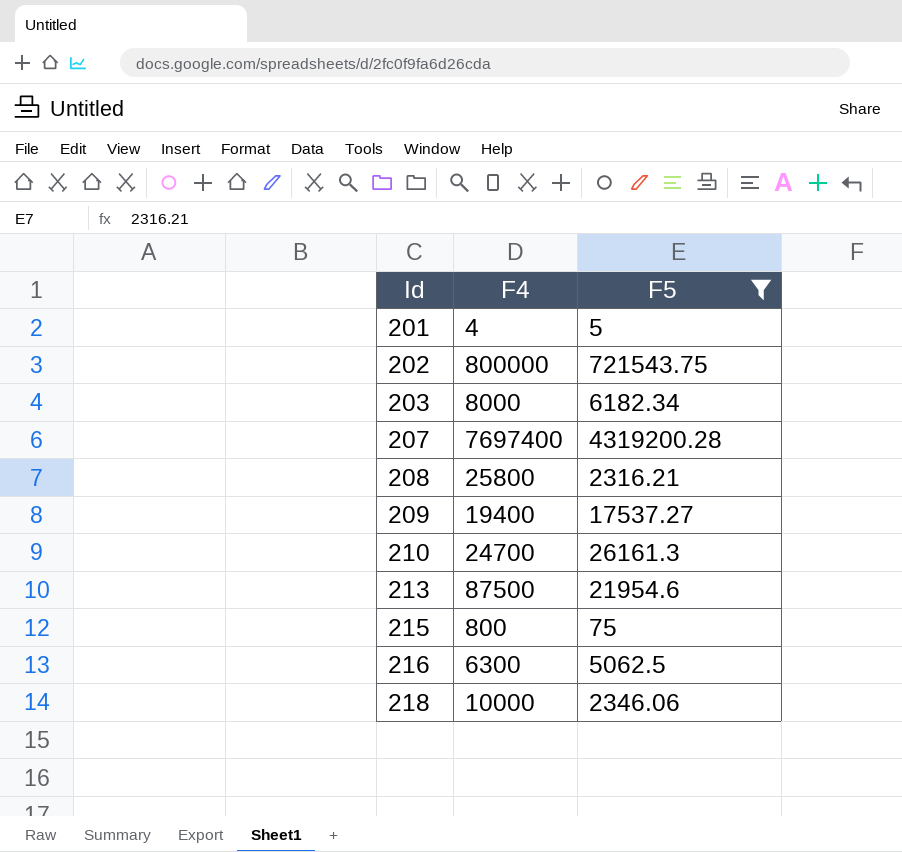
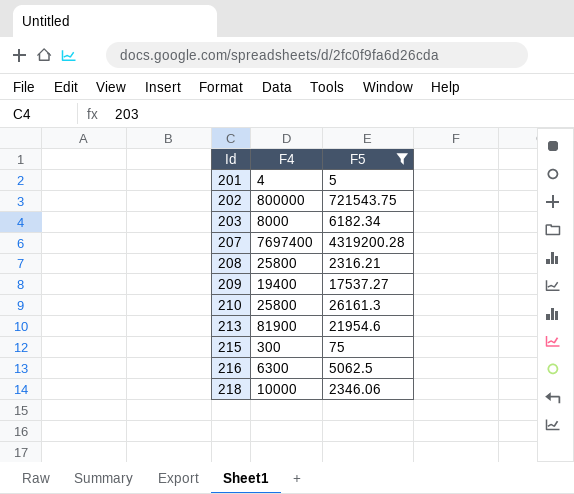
210 | F4: 24700 -> 25800
213 | F4: 87500 -> 81900
215 | F4: 800 -> 300

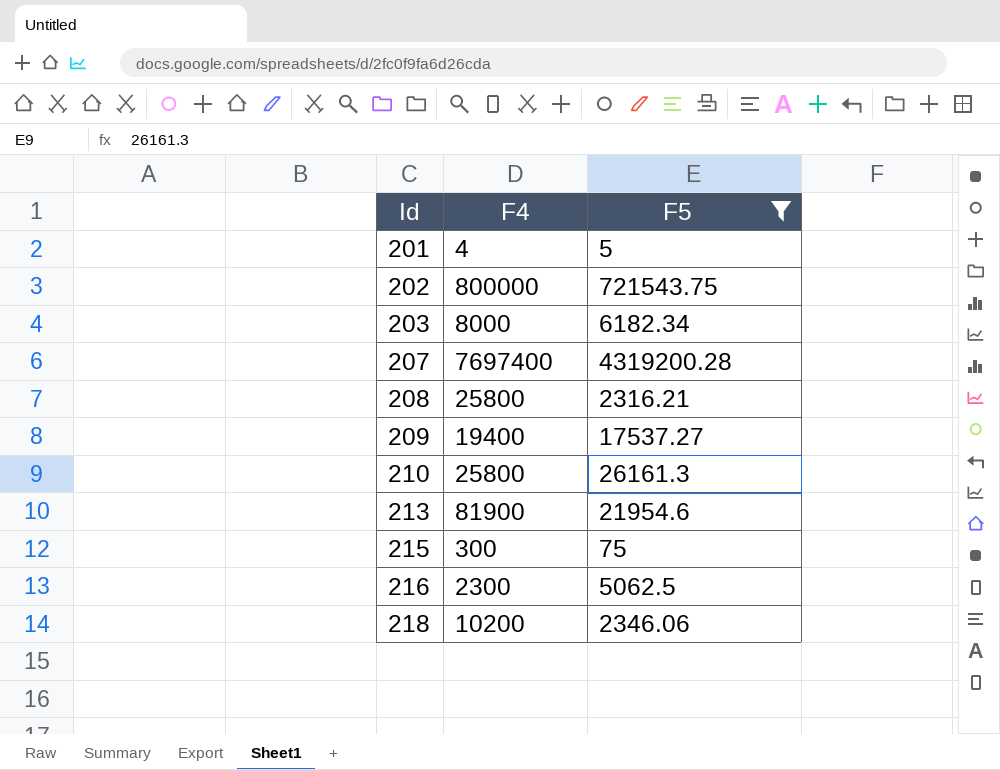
216 | F4: 6300 -> 2300
218 | F4: 10000 -> 10200

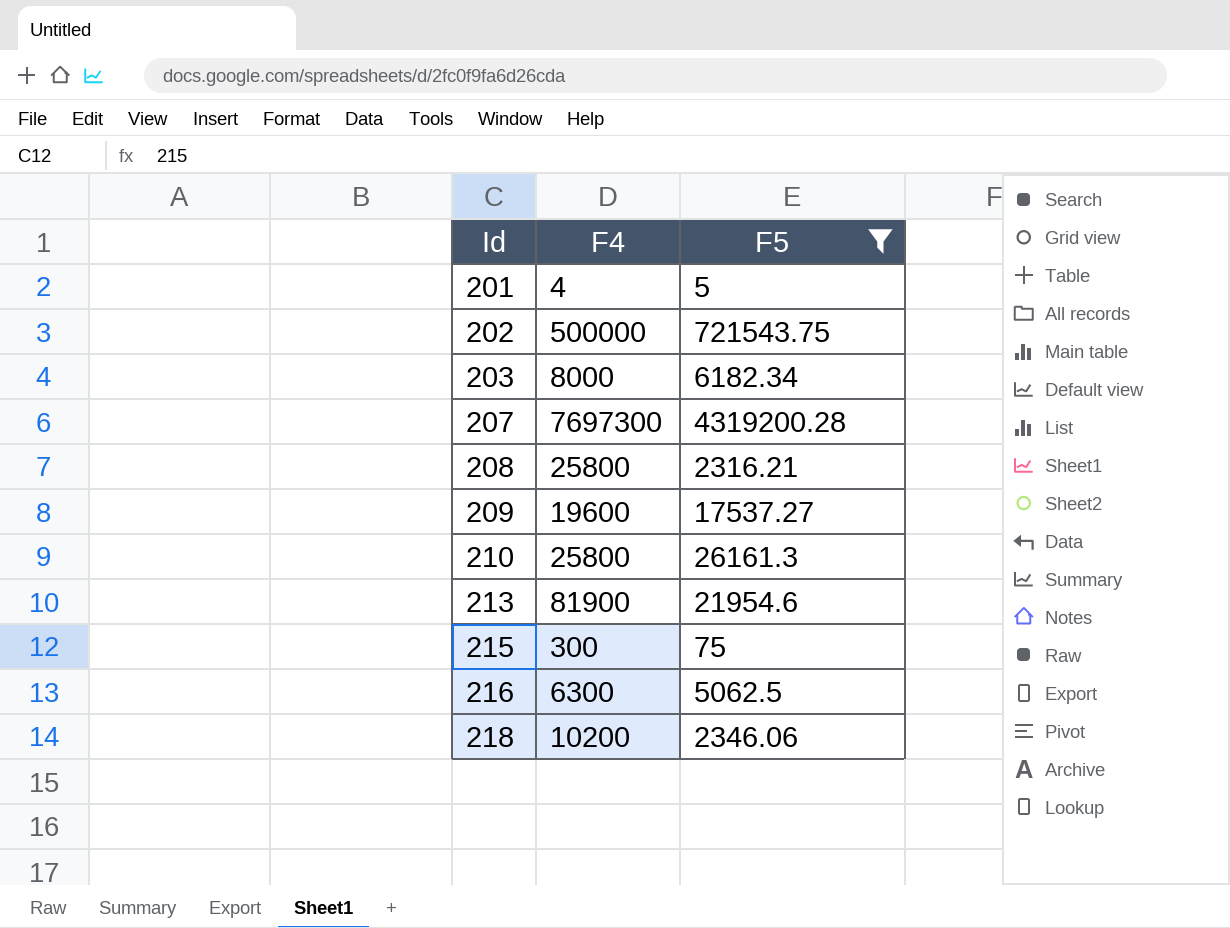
202 | F4: 800000 -> 500000
207 | F4: 7697400 -> 7697300
209 | F4: 19400 -> 19600
216 | F4: 2300 -> 6300

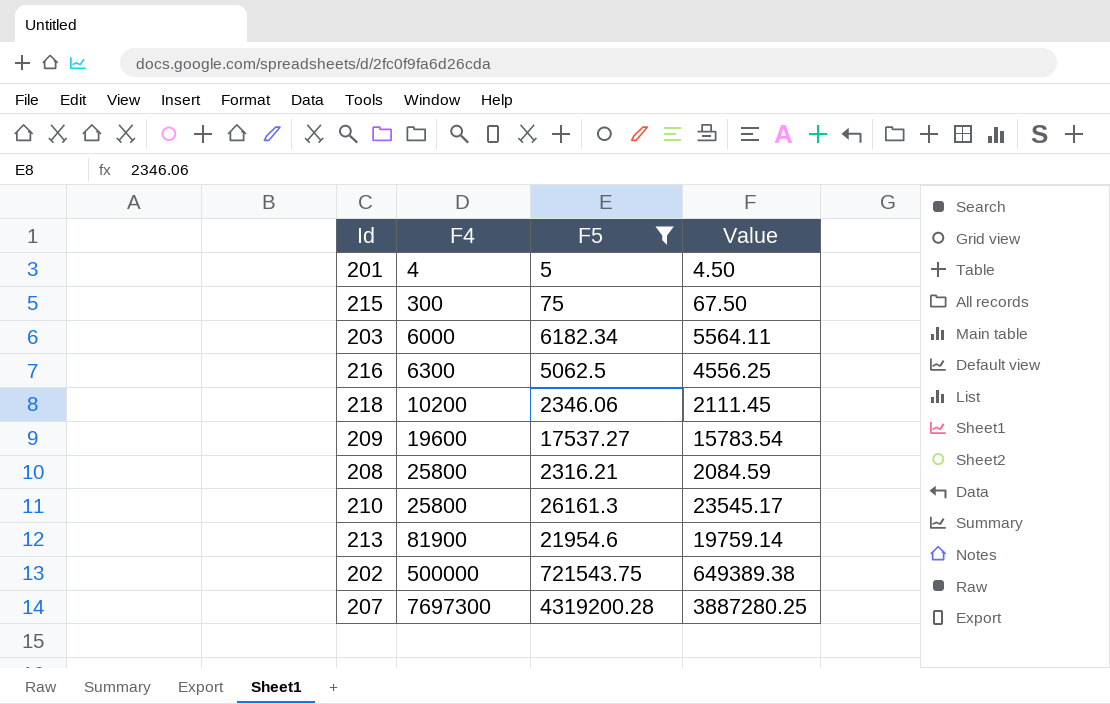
row order: Id ascending -> F4 ascending
column Value | formula: none -> [F5] * 0.9
203 | F4: 8000 -> 6000

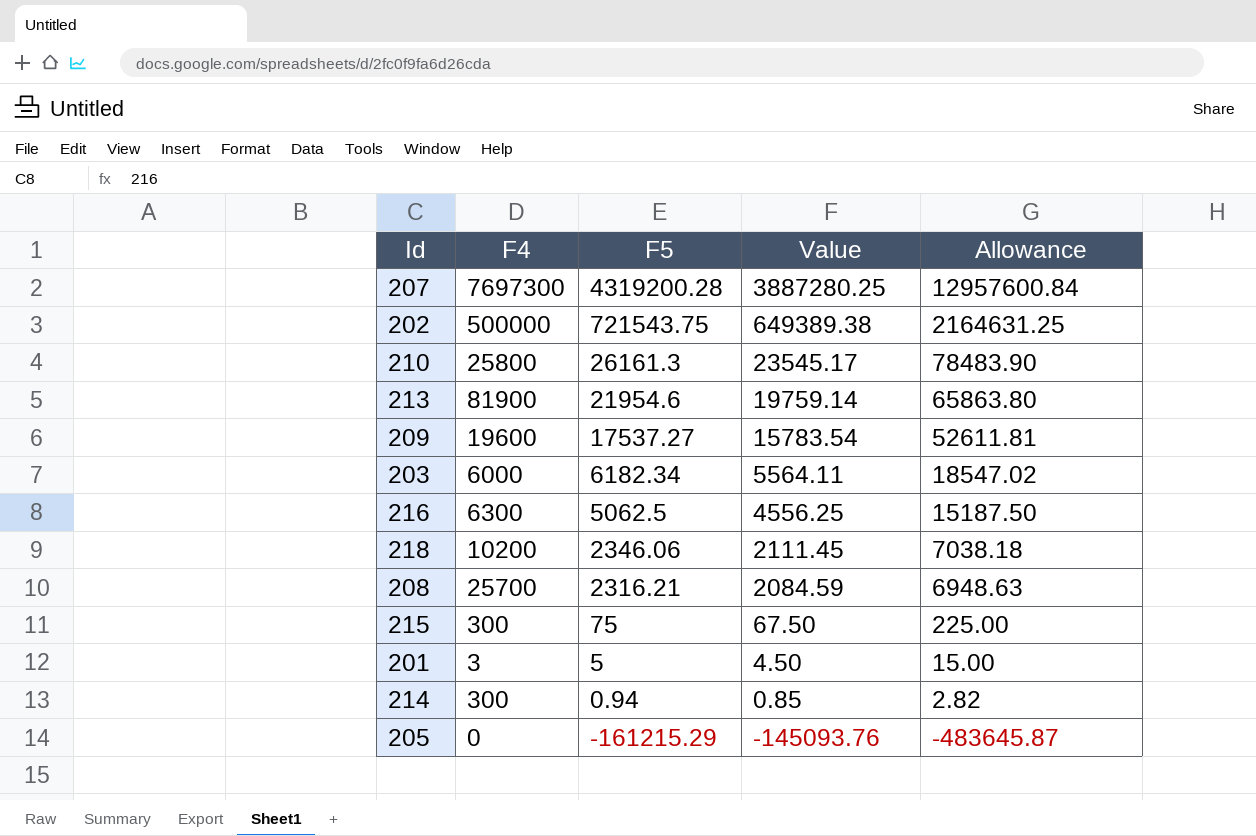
filter: F5 >= 5 -> none
row order: F4 ascending -> F5 descending
column Allowance | formula: none -> [F5] * 3
208 | F4: 25800 -> 25700
201 | F4: 4 -> 3

